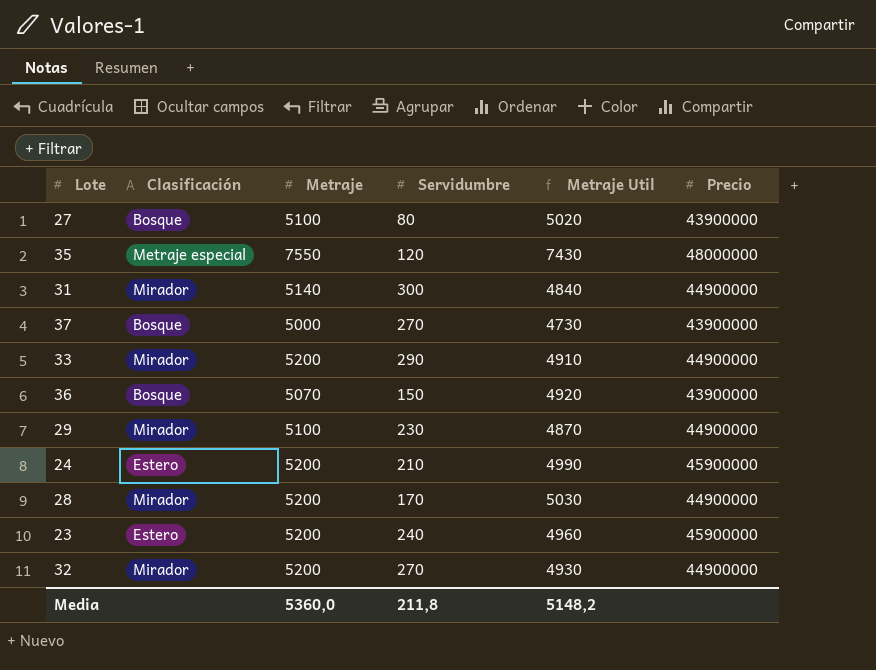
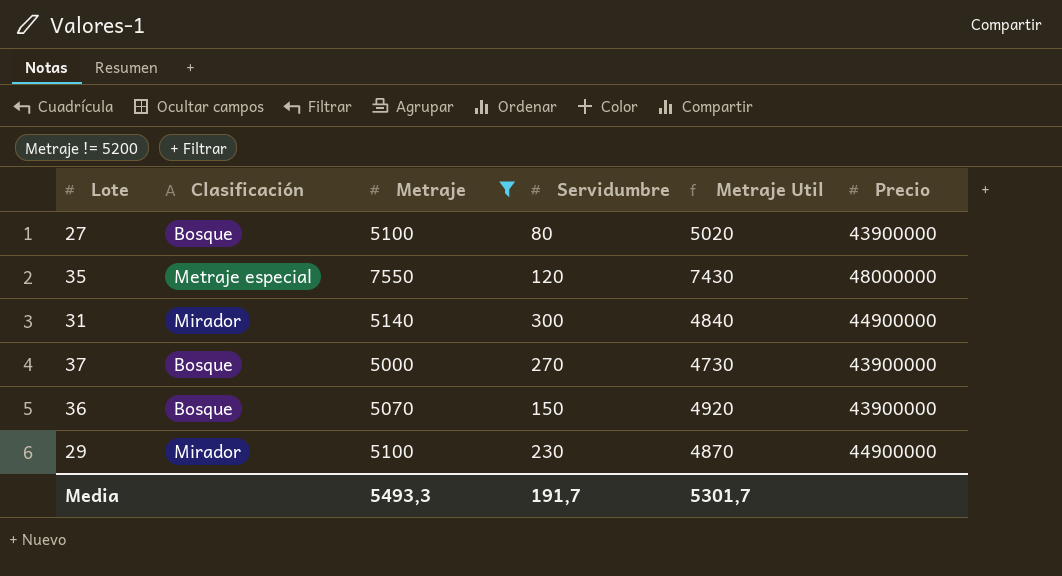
filter: none -> Metraje != 5200
Media | Metraje: 5360,0 -> 5493,3
Media | Servidumbre: 211,8 -> 191,7
Media | Metraje Util: 5148,2 -> 5301,7

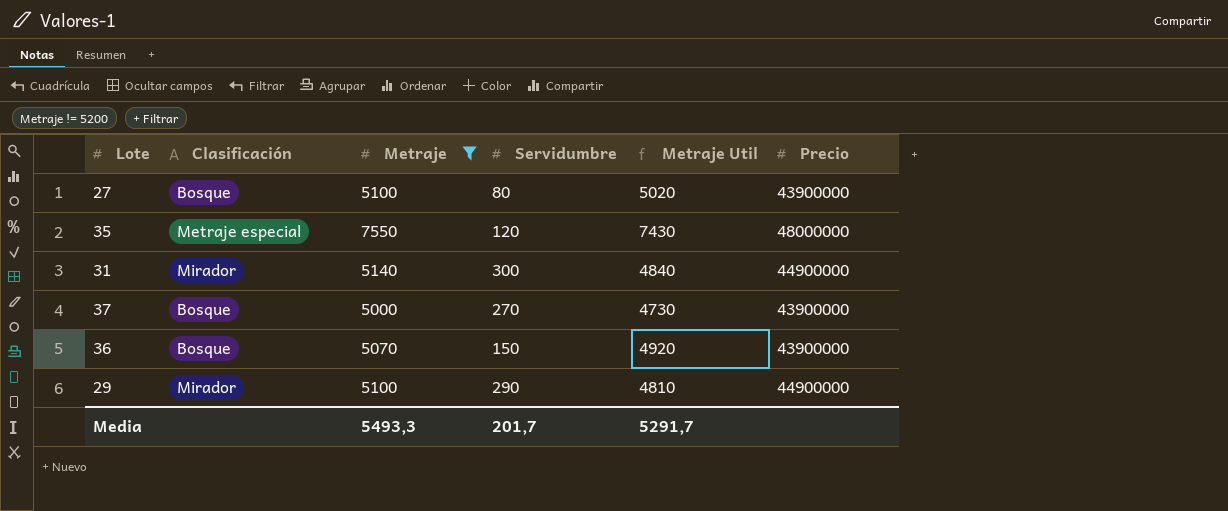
29 | Servidumbre: 230 -> 290
29 | Metraje Util: 4870 -> 4810
Media | Servidumbre: 191,7 -> 201,7
Media | Metraje Util: 5301,7 -> 5291,7

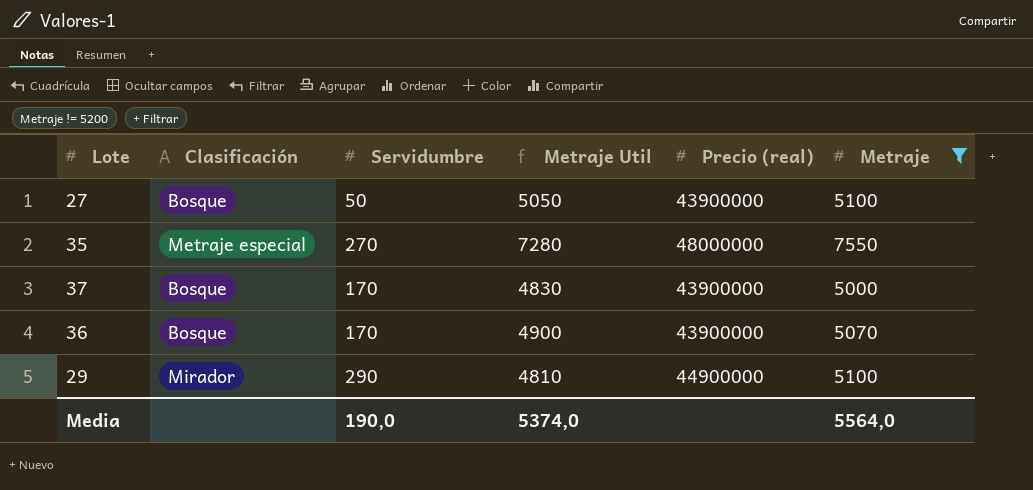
column name: Precio -> Precio (real)
column Metraje | position: 3 -> 6
row 31: Mirador | 5140 | 300 | 4840 | 44900000 -> none
27 | Servidumbre: 80 -> 50
27 | Metraje Util: 5020 -> 5050
35 | Servidumbre: 120 -> 270
35 | Metraje Util: 7430 -> 7280
37 | Servidumbre: 270 -> 170
37 | Metraje Util: 4730 -> 4830
36 | Servidumbre: 150 -> 170
36 | Metraje Util: 4920 -> 4900
Media | Servidumbre: 201,7 -> 190,0
Media | Metraje Util: 5291,7 -> 5374,0
Media | Metraje: 5493,3 -> 5564,0

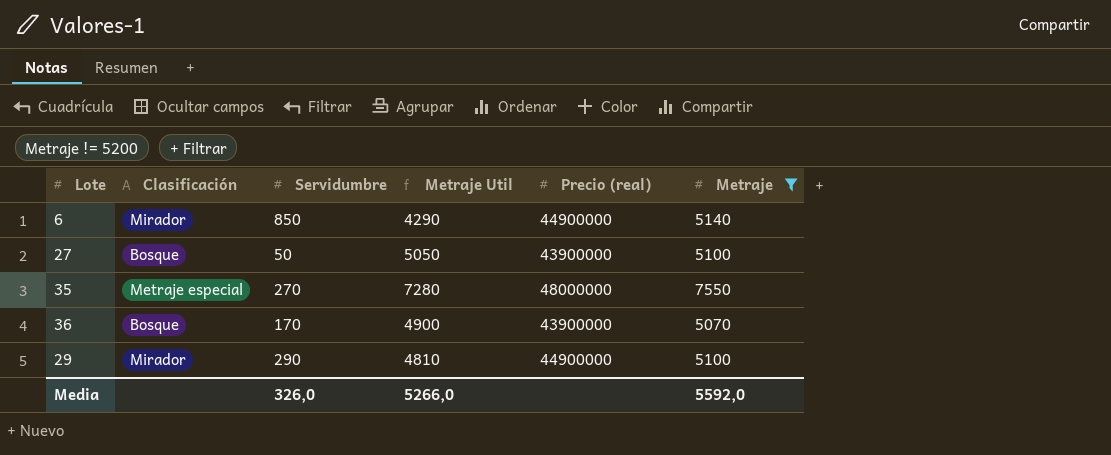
row 37: Bosque | 170 | 4830 | 43900000 | 5000 -> none
row 6: none -> Mirador | 850 | 4290 | 44900000 | 5140
Media | Servidumbre: 190,0 -> 326,0
Media | Metraje Util: 5374,0 -> 5266,0
Media | Metraje: 5564,0 -> 5592,0

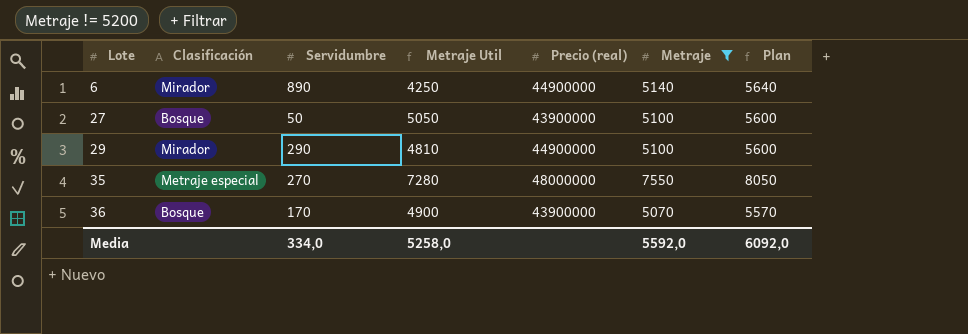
row order: none -> Lote ascending
column Plan | formula: none -> [Metraje] + 500
6 | Servidumbre: 850 -> 890
6 | Metraje Util: 4290 -> 4250
Media | Servidumbre: 326,0 -> 334,0
Media | Metraje Util: 5266,0 -> 5258,0

